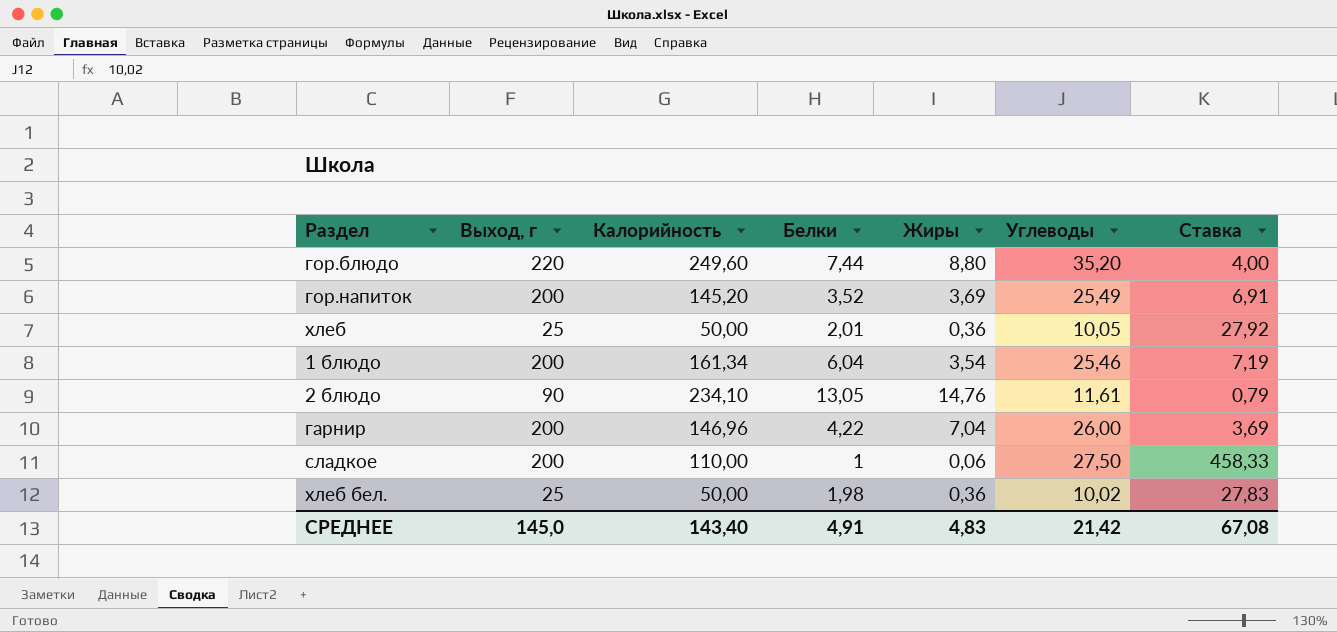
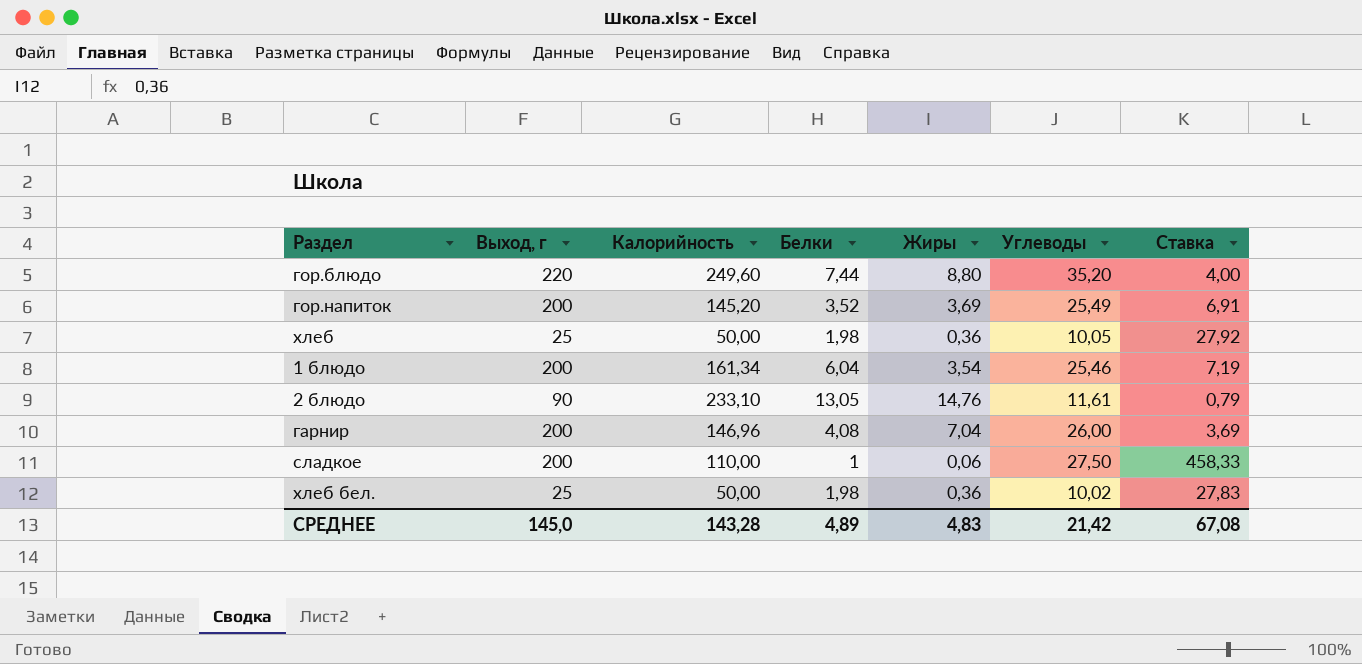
хлеб | Белки: 2,01 -> 1,98
2 блюдо | Калорийность: 234,10 -> 233,10
гарнир | Белки: 4,22 -> 4,08
СРЕДНЕЕ | Калорийность: 143,40 -> 143,28
СРЕДНЕЕ | Белки: 4,91 -> 4,89

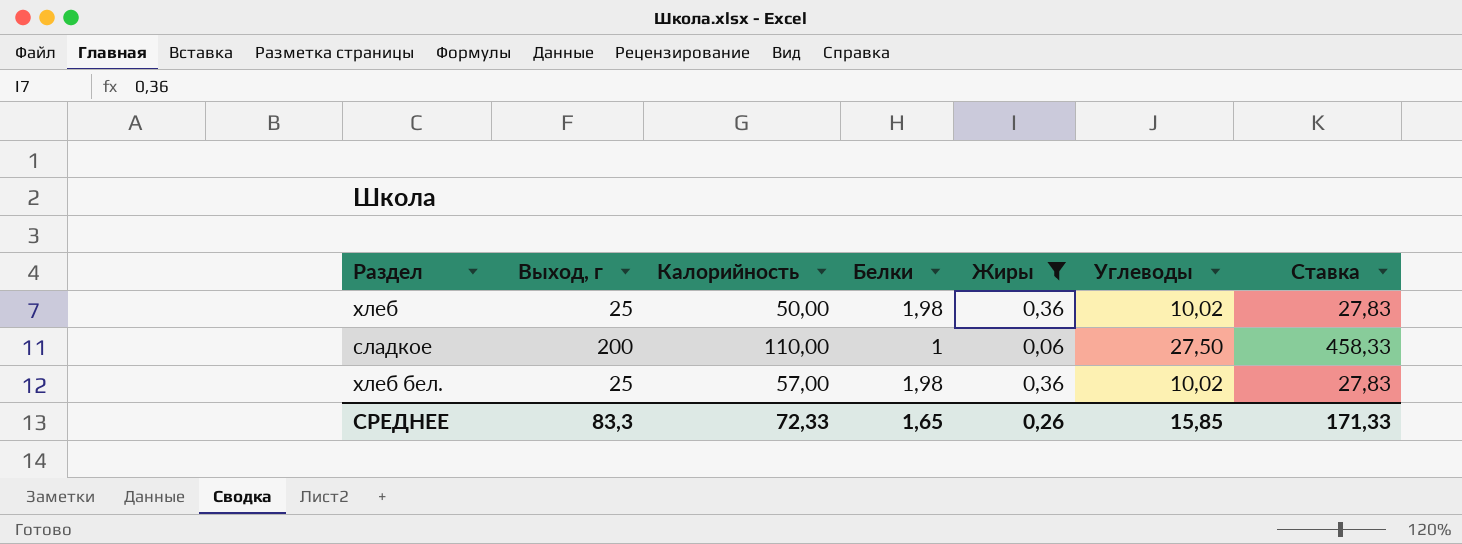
filter: none -> Жиры <= 0,36
хлеб | Углеводы: 10,05 -> 10,02
хлеб | Ставка: 27,92 -> 27,83
хлеб бел. | Калорийность: 50,00 -> 57,00
СРЕДНЕЕ | Выход, г: 145,0 -> 83,3
СРЕДНЕЕ | Калорийность: 143,28 -> 72,33
СРЕДНЕЕ | Белки: 4,89 -> 1,65
СРЕДНЕЕ | Жиры: 4,83 -> 0,26
СРЕДНЕЕ | Углеводы: 21,42 -> 15,85
СРЕДНЕЕ | Ставка: 67,08 -> 171,33

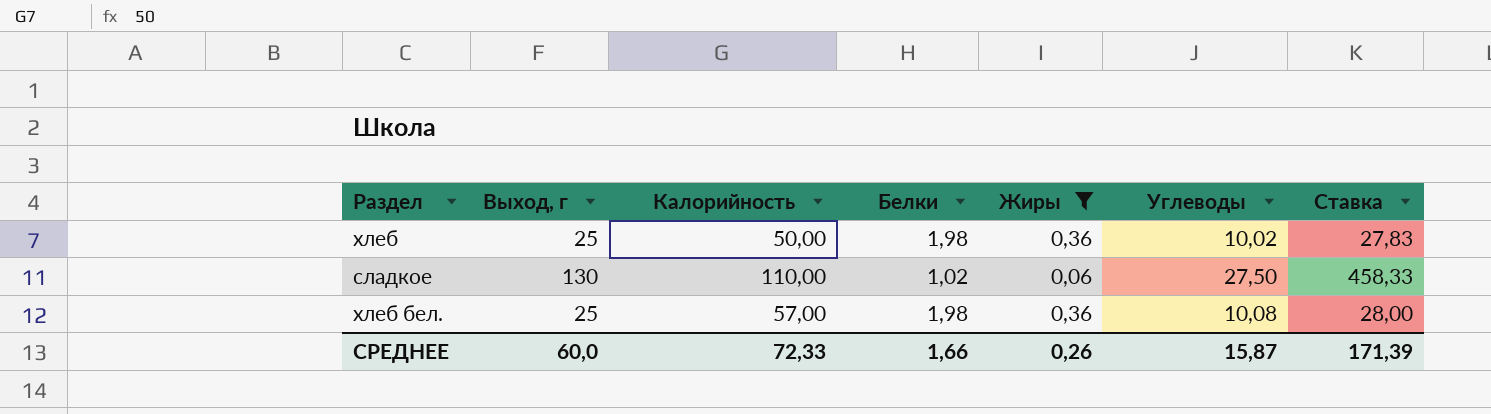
сладкое | Выход, г: 200 -> 130
сладкое | Белки: 1 -> 1,02
хлеб бел. | Углеводы: 10,02 -> 10,08
хлеб бел. | Ставка: 27,83 -> 28,00
СРЕДНЕЕ | Выход, г: 83,3 -> 60,0
СРЕДНЕЕ | Белки: 1,65 -> 1,66
СРЕДНЕЕ | Углеводы: 15,85 -> 15,87
СРЕДНЕЕ | Ставка: 171,33 -> 171,39

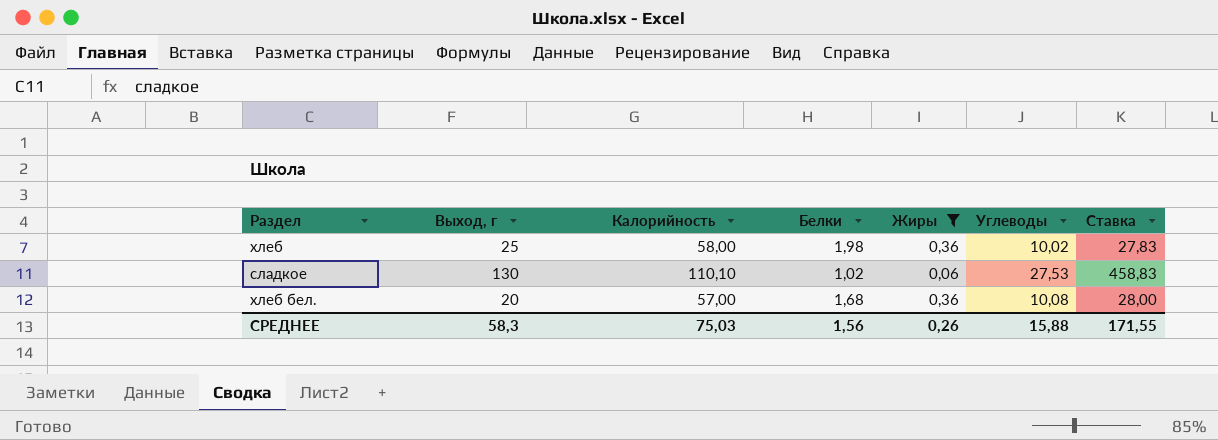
хлеб | Калорийность: 50,00 -> 58,00
сладкое | Калорийность: 110,00 -> 110,10
сладкое | Углеводы: 27,50 -> 27,53
сладкое | Ставка: 458,33 -> 458,83
хлеб бел. | Выход, г: 25 -> 20
хлеб бел. | Белки: 1,98 -> 1,68
СРЕДНЕЕ | Выход, г: 60,0 -> 58,3
СРЕДНЕЕ | Калорийность: 72,33 -> 75,03
СРЕДНЕЕ | Белки: 1,66 -> 1,56
СРЕДНЕЕ | Углеводы: 15,87 -> 15,88
СРЕДНЕЕ | Ставка: 171,39 -> 171,55

